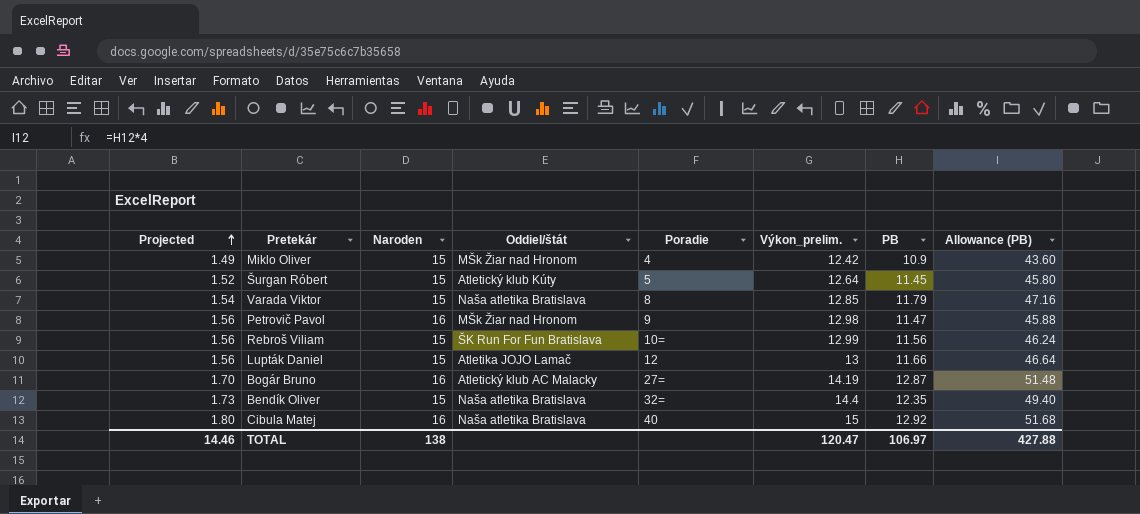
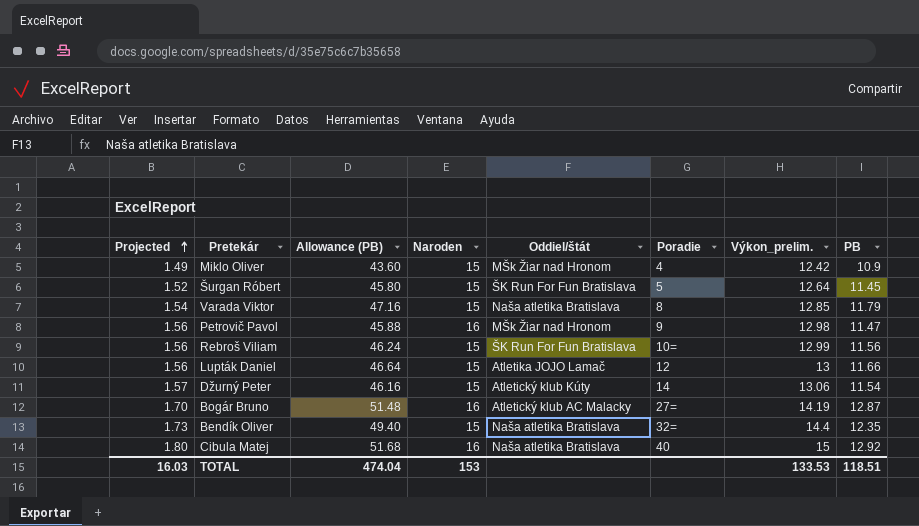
column Allowance (PB) | position: 8 -> 3
Šurgan Róbert | Oddiel/štát: Atletický klub Kúty -> ŠK Run For Fun Bratislava
row Džurný Peter: none -> 1.57 | 46.16 | 15 | Atletický klub Kúty | 14 | 13.06 | 11.54
TOTAL | Projected: 14.46 -> 16.03
TOTAL | Allowance (PB): 427.88 -> 474.04
TOTAL | Naroden: 138 -> 153
TOTAL | Výkon_prelim.: 120.47 -> 133.53
TOTAL | PB: 106.97 -> 118.51

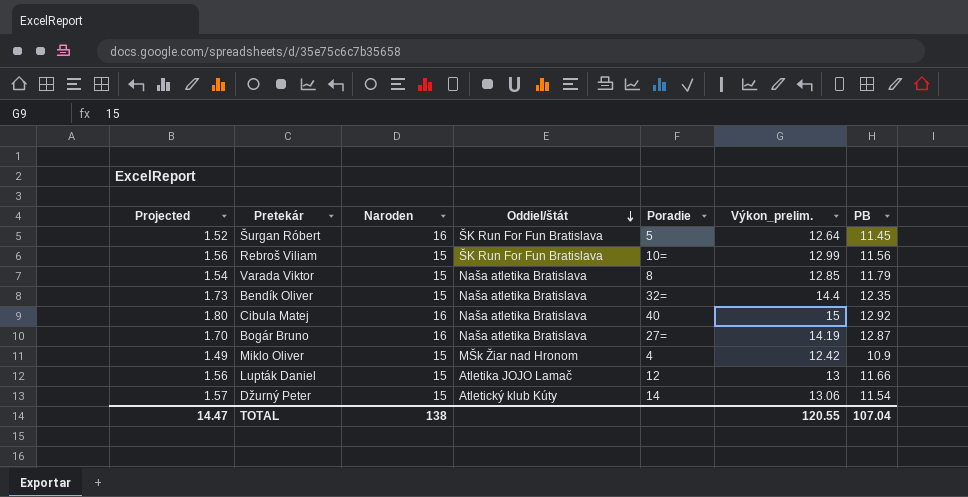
row order: Projected ascending -> Oddiel/štát descending
column Allowance (PB) | formula: [PB] * 4 -> none
row Petrovič Pavol: 1.56 | 45.88 | 16 | MŠk Žiar nad Hronom | 9 | 12.98 | 11.47 -> none
Šurgan Róbert | Naroden: 15 -> 16
Bogár Bruno | Oddiel/štát: Atletický klub AC Malacky -> Naša atletika Bratislava
TOTAL | Projected: 16.03 -> 14.47
TOTAL | Naroden: 153 -> 138
TOTAL | Výkon_prelim.: 133.53 -> 120.55
TOTAL | PB: 118.51 -> 107.04

